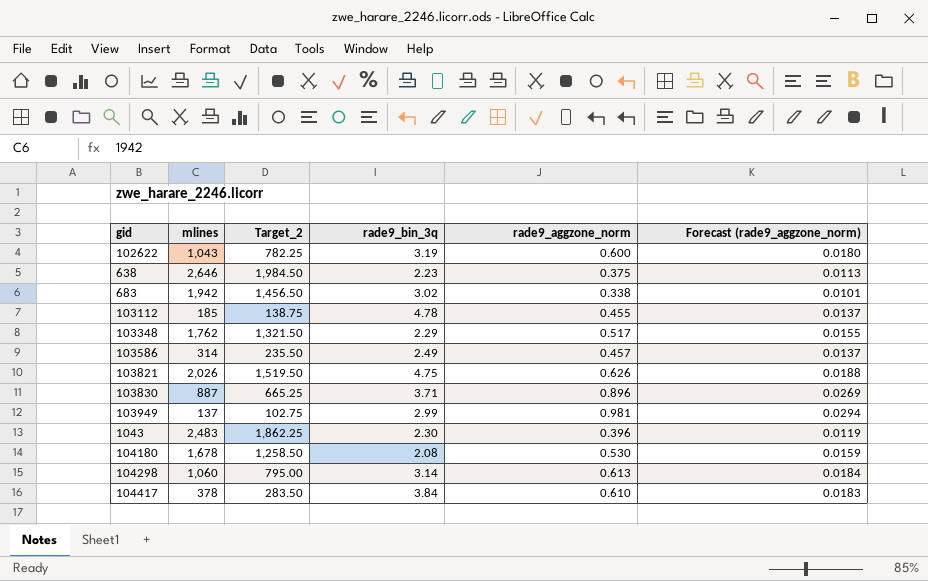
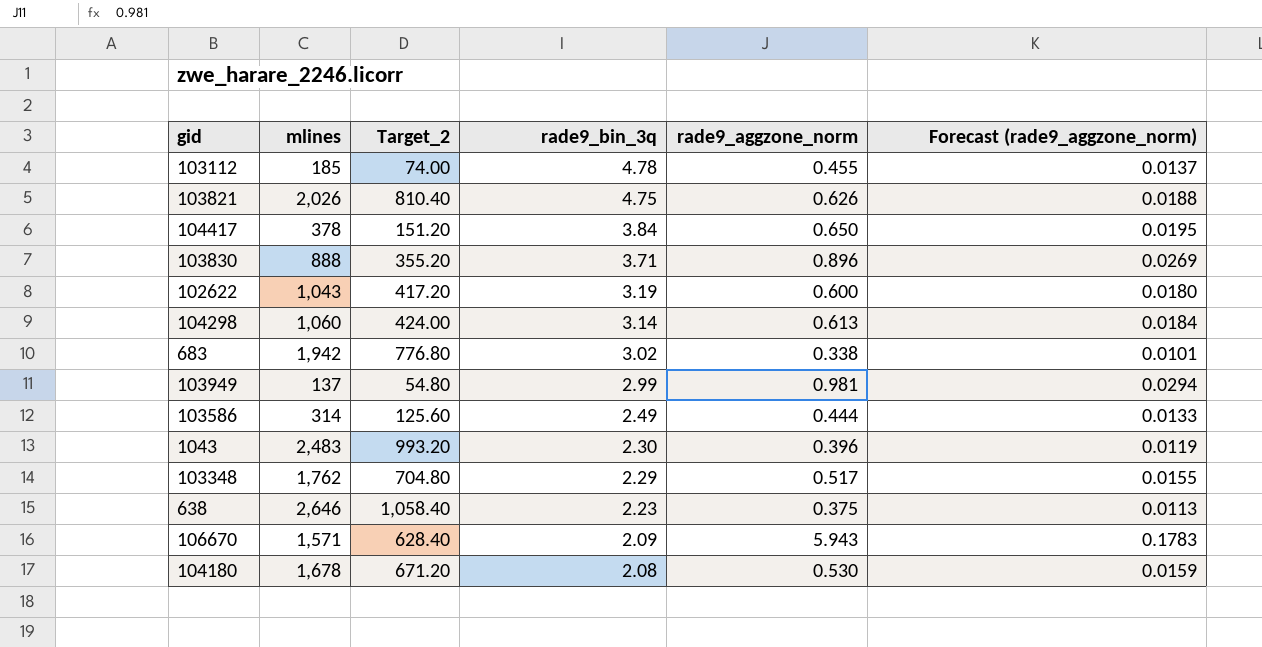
row order: none -> rade9_bin_3q descending
column Target_2 | formula: [mlines] * 0.75 -> [mlines] * 0.4
104417 | rade9_aggzone_norm: 0.610 -> 0.650
104417 | Forecast (rade9_aggzone_norm): 0.0183 -> 0.0195
103830 | mlines: 887 -> 888
103586 | rade9_aggzone_norm: 0.457 -> 0.444
103586 | Forecast (rade9_aggzone_norm): 0.0137 -> 0.0133
row 106670: none -> 1,571 | 628.40 | 2.09 | 5.943 | 0.1783

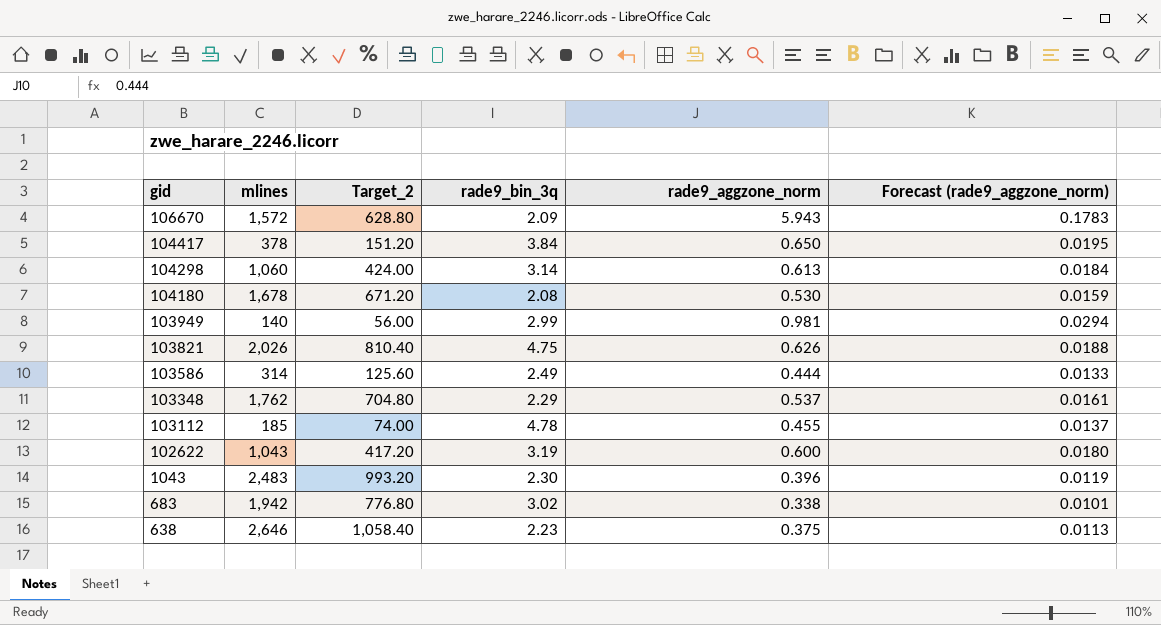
row order: rade9_bin_3q descending -> gid descending
row 103830: 888 | 355.20 | 3.71 | 0.896 | 0.0269 -> none
106670 | mlines: 1,571 -> 1,572
106670 | Target_2: 628.40 -> 628.80
103949 | mlines: 137 -> 140
103949 | Target_2: 54.80 -> 56.00
103348 | rade9_aggzone_norm: 0.517 -> 0.537
103348 | Forecast (rade9_aggzone_norm): 0.0155 -> 0.0161

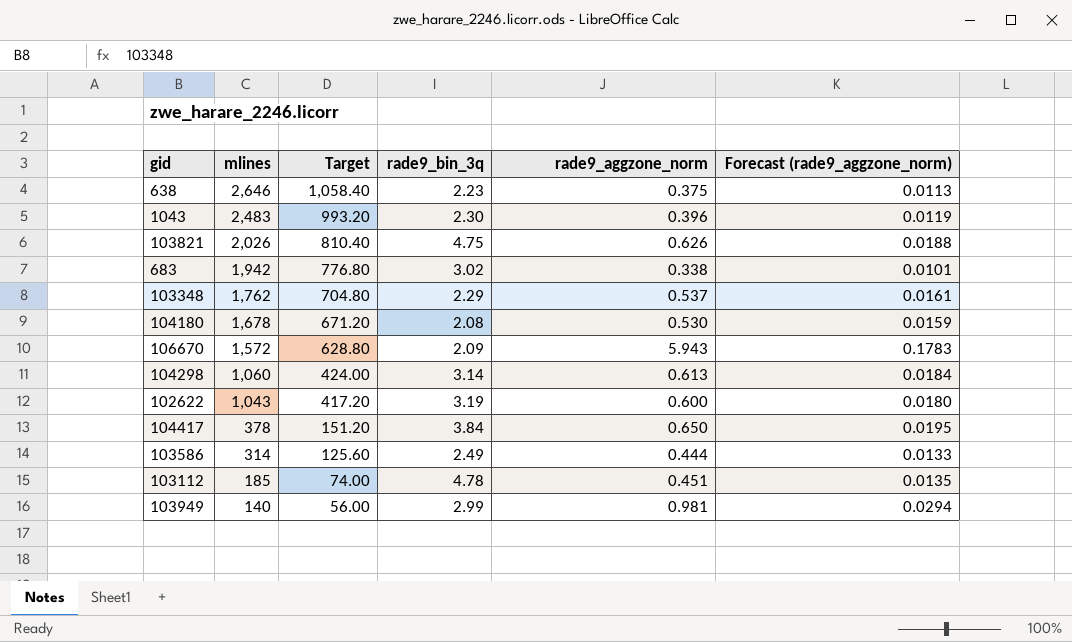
row order: gid descending -> mlines descending
column name: Target_2 -> Target
103112 | rade9_aggzone_norm: 0.455 -> 0.451
103112 | Forecast (rade9_aggzone_norm): 0.0137 -> 0.0135

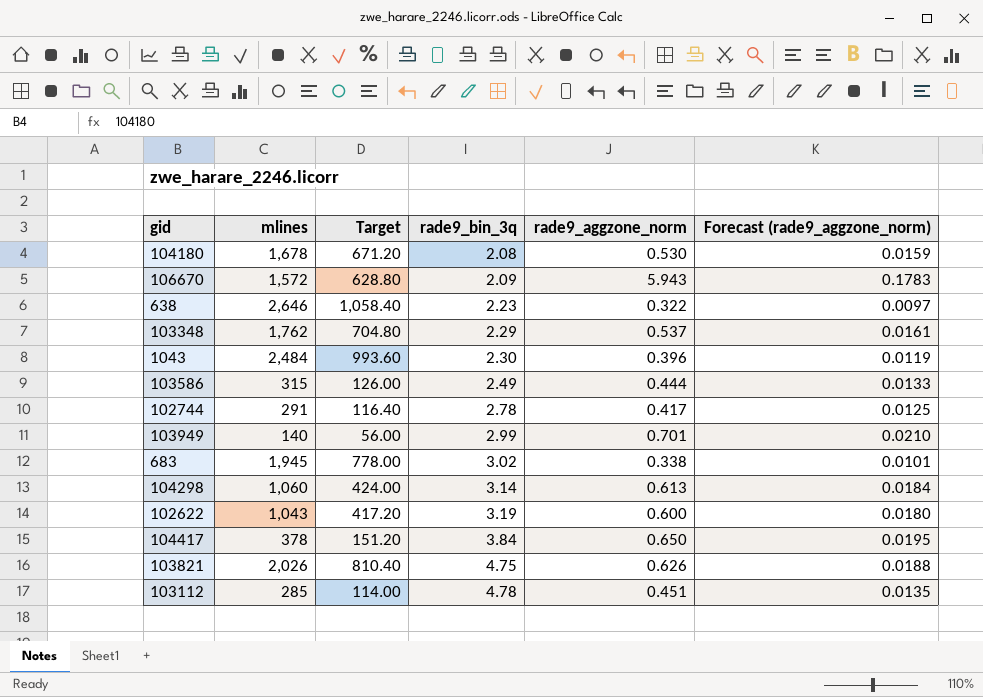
row order: mlines descending -> rade9_bin_3q ascending
638 | rade9_aggzone_norm: 0.375 -> 0.322
638 | Forecast (rade9_aggzone_norm): 0.0113 -> 0.0097
1043 | mlines: 2,483 -> 2,484
1043 | Target: 993.20 -> 993.60
103586 | mlines: 314 -> 315
103586 | Target: 125.60 -> 126.00
row 102744: none -> 291 | 116.40 | 2.78 | 0.417 | 0.0125
103949 | rade9_aggzone_norm: 0.981 -> 0.701
103949 | Forecast (rade9_aggzone_norm): 0.0294 -> 0.0210
683 | mlines: 1,942 -> 1,945
683 | Target: 776.80 -> 778.00
103112 | mlines: 185 -> 285
103112 | Target: 74.00 -> 114.00

